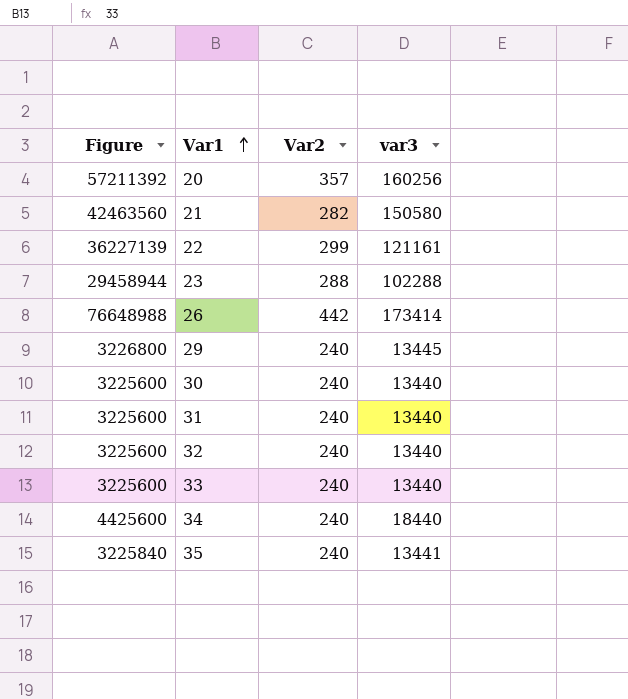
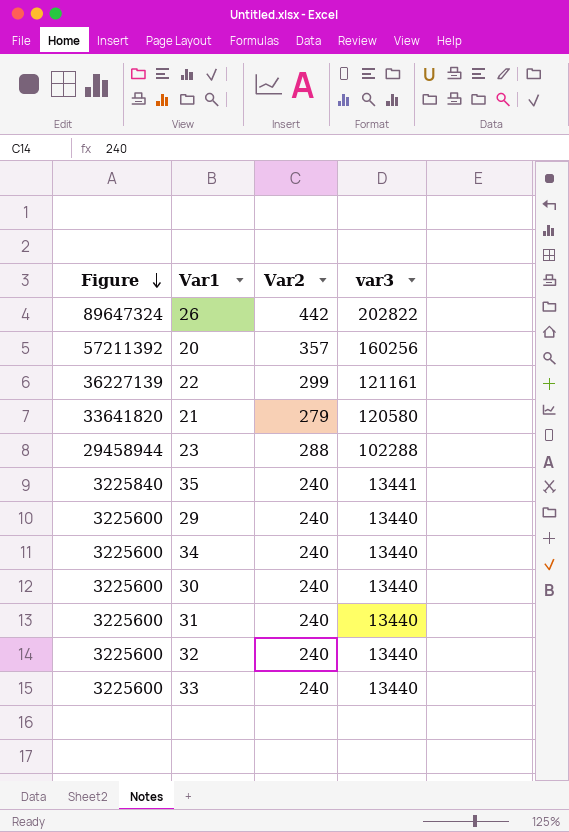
row order: Var1 ascending -> Figure descending
26 | Figure: 76648988 -> 89647324
26 | var3: 173414 -> 202822
21 | Figure: 42463560 -> 33641820
21 | Var2: 282 -> 279
21 | var3: 150580 -> 120580
29 | Figure: 3226800 -> 3225600
29 | var3: 13445 -> 13440
34 | Figure: 4425600 -> 3225600
34 | var3: 18440 -> 13440

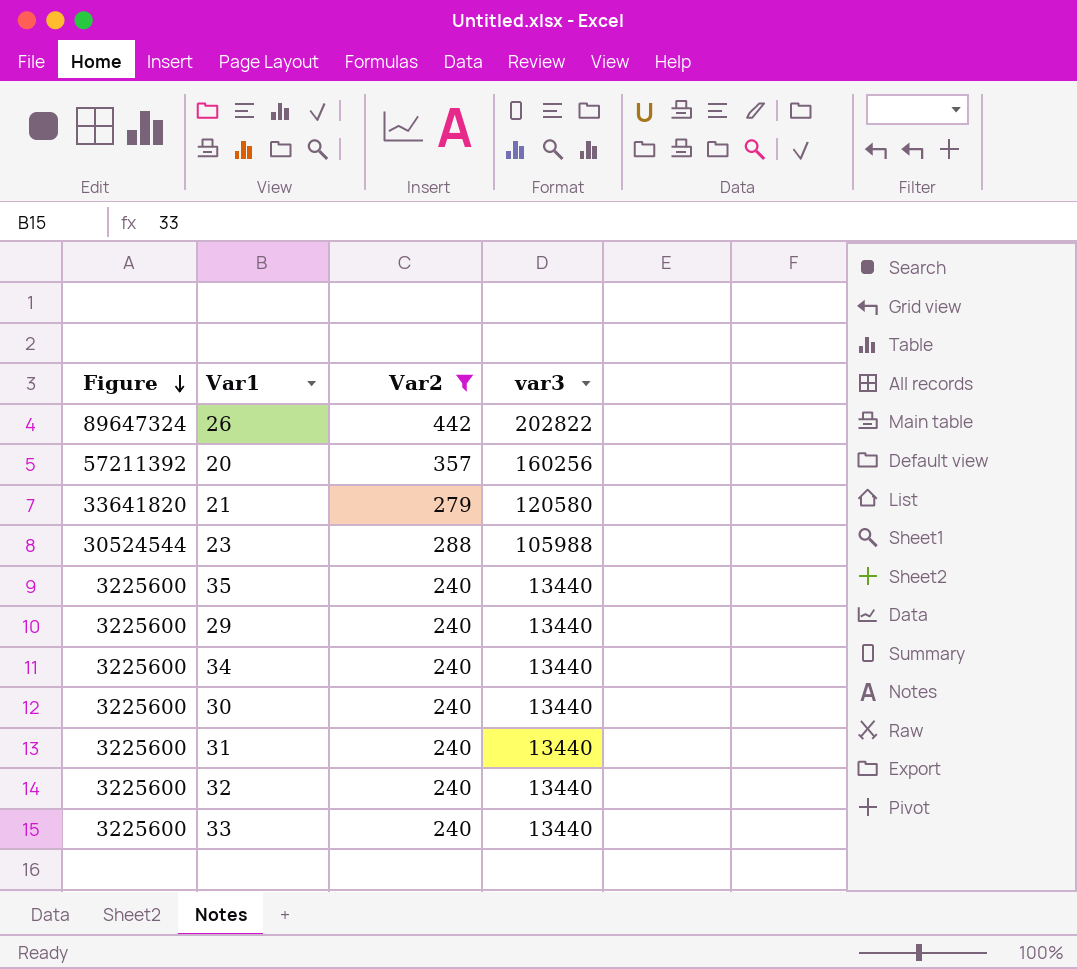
filter: none -> Var2 != 299
23 | Figure: 29458944 -> 30524544
23 | var3: 102288 -> 105988
35 | Figure: 3225840 -> 3225600
35 | var3: 13441 -> 13440

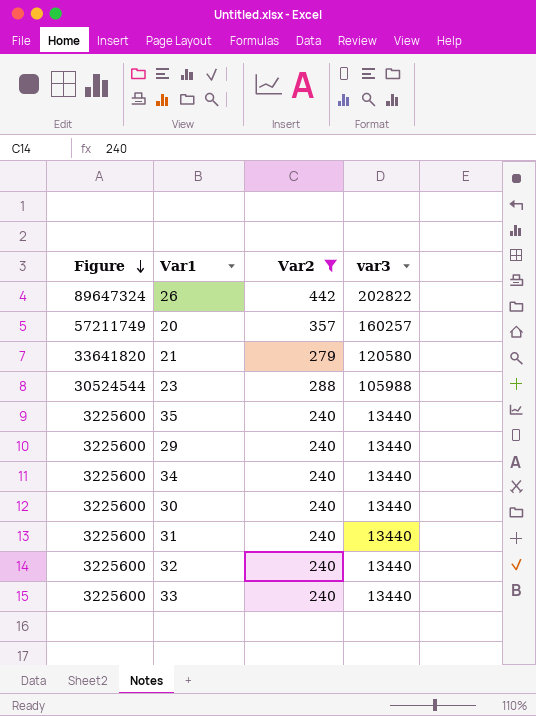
20 | Figure: 57211392 -> 57211749
20 | var3: 160256 -> 160257

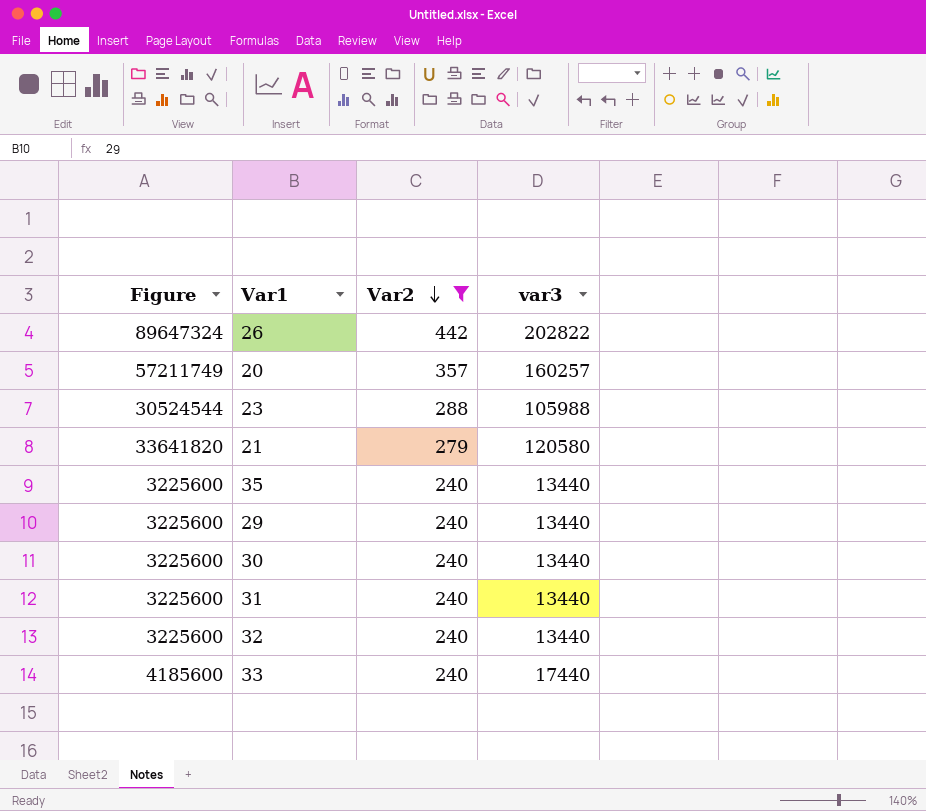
row order: Figure descending -> Var2 descending
row 34: 3225600 | 240 | 13440 -> none
33 | Figure: 3225600 -> 4185600
33 | var3: 13440 -> 17440

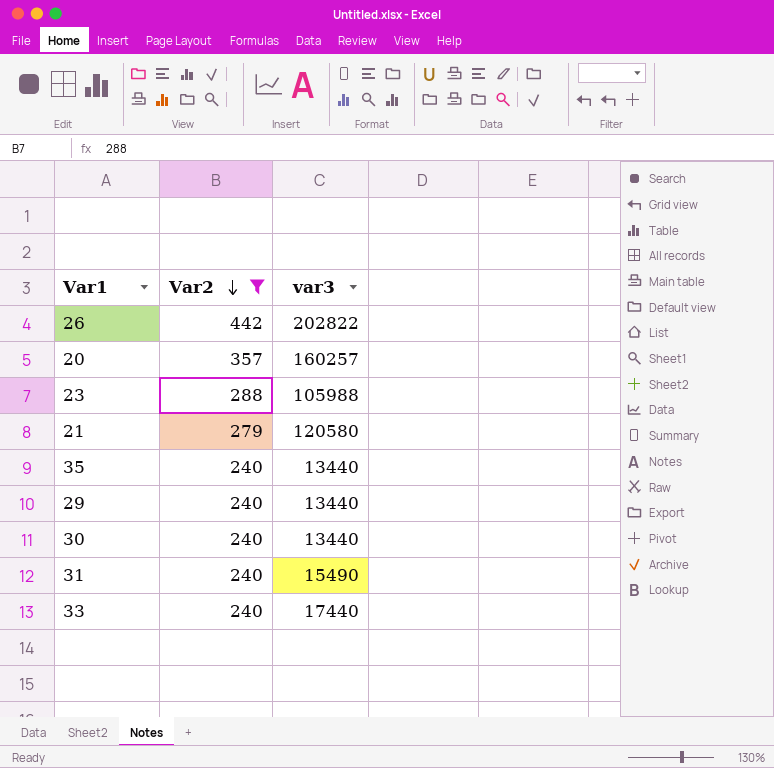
column Figure | formula: [Var2] * [var3] -> none
row 32: 3225600 | 240 | 13440 -> none
31 | var3: 13440 -> 15490

